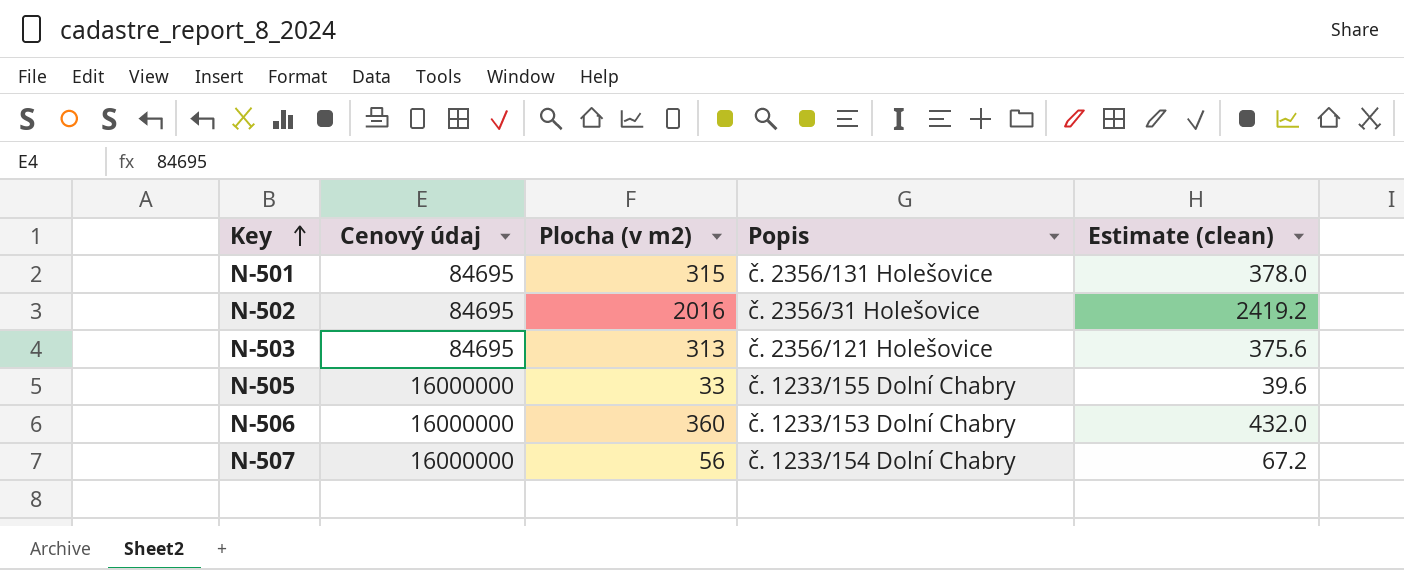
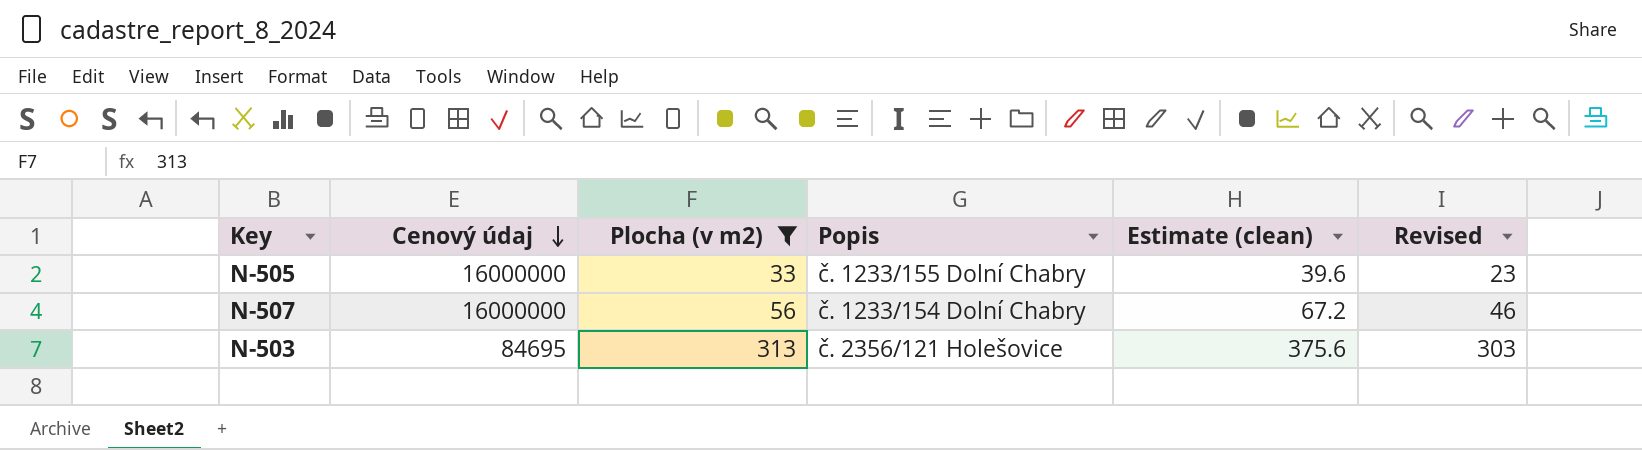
filter: none -> Plocha (v m2) <= 313
row order: Key ascending -> Cenový údaj descending
column Revised | formula: none -> [Plocha (v m2)] - 10

